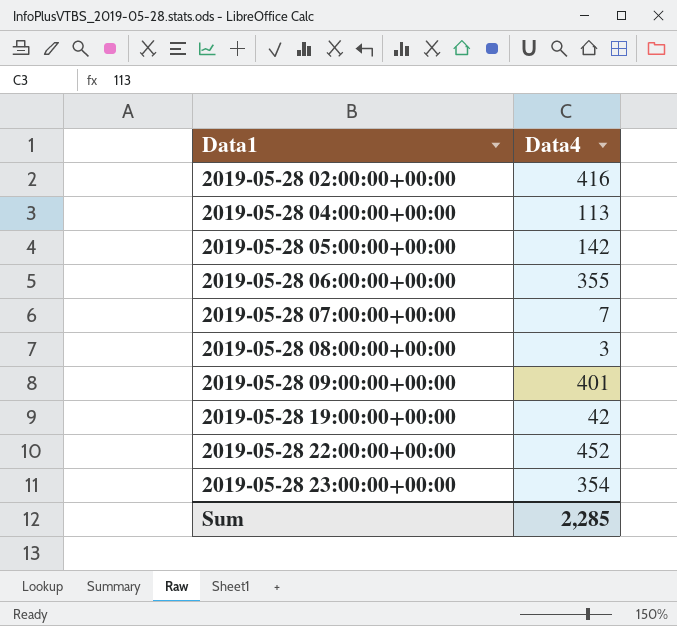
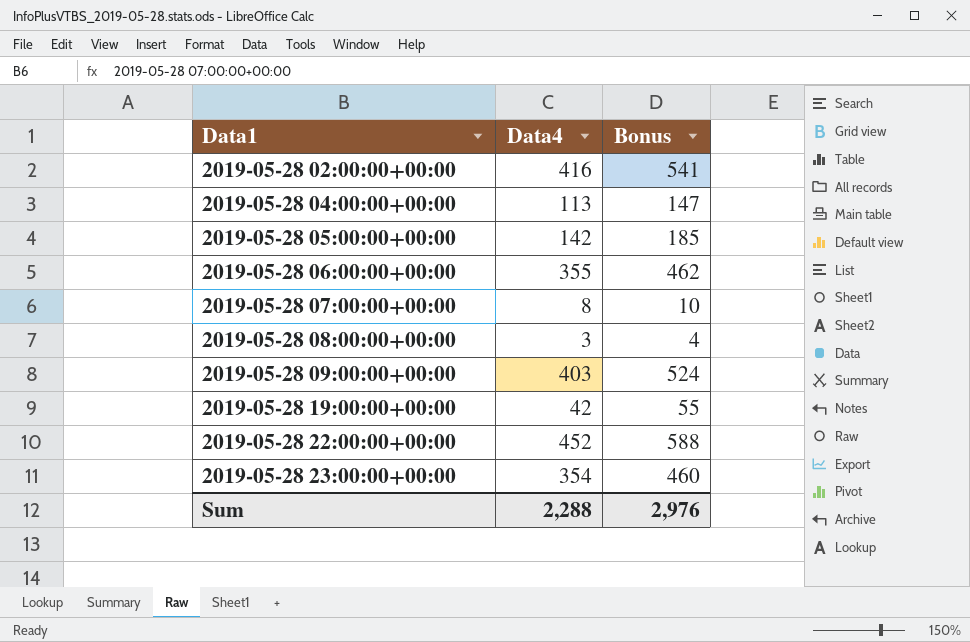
column Bonus | formula: none -> [Data4] * 1.3
2019-05-28 07:00:00+00:00 | Data4: 7 -> 8
2019-05-28 09:00:00+00:00 | Data4: 401 -> 403
Sum | Data4: 2,285 -> 2,288

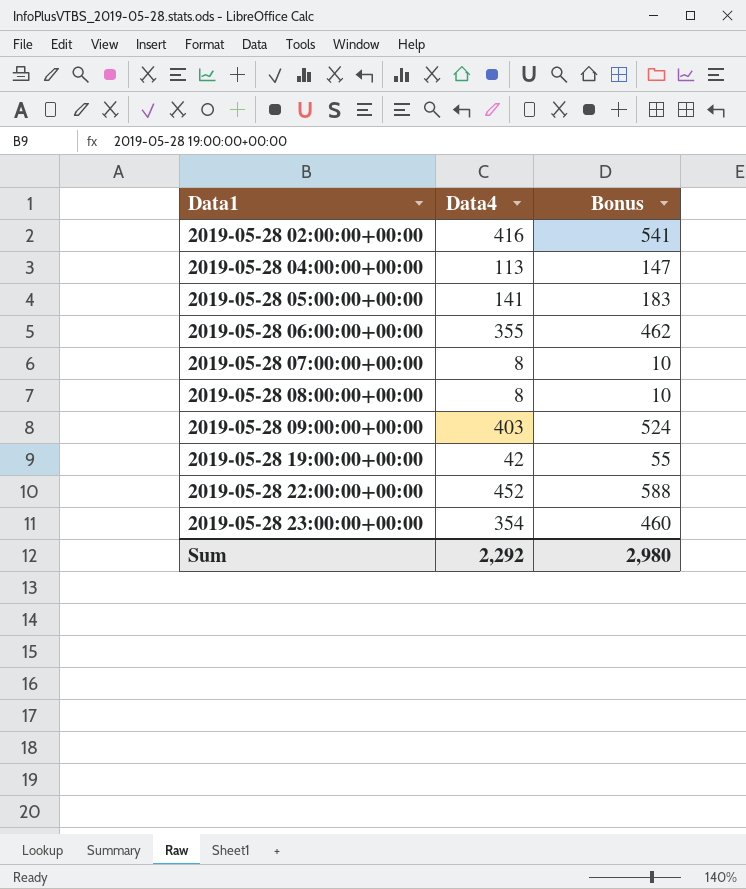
2019-05-28 05:00:00+00:00 | Data4: 142 -> 141
2019-05-28 05:00:00+00:00 | Bonus: 185 -> 183
2019-05-28 08:00:00+00:00 | Data4: 3 -> 8
2019-05-28 08:00:00+00:00 | Bonus: 4 -> 10
Sum | Data4: 2,288 -> 2,292
Sum | Bonus: 2,976 -> 2,980

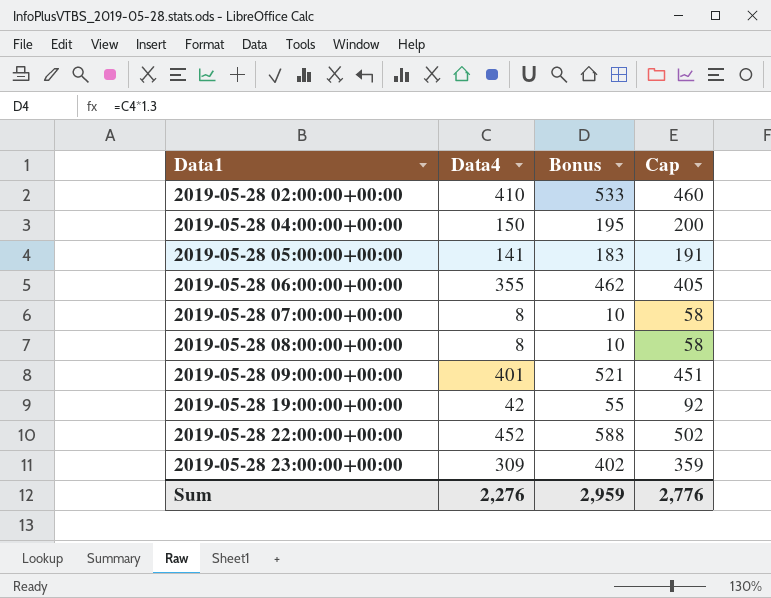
column Cap | formula: none -> [Data4] + 50
2019-05-28 02:00:00+00:00 | Data4: 416 -> 410
2019-05-28 02:00:00+00:00 | Bonus: 541 -> 533
2019-05-28 04:00:00+00:00 | Data4: 113 -> 150
2019-05-28 04:00:00+00:00 | Bonus: 147 -> 195
2019-05-28 09:00:00+00:00 | Data4: 403 -> 401
2019-05-28 09:00:00+00:00 | Bonus: 524 -> 521
2019-05-28 23:00:00+00:00 | Data4: 354 -> 309
2019-05-28 23:00:00+00:00 | Bonus: 460 -> 402
Sum | Data4: 2,292 -> 2,276
Sum | Bonus: 2,980 -> 2,959

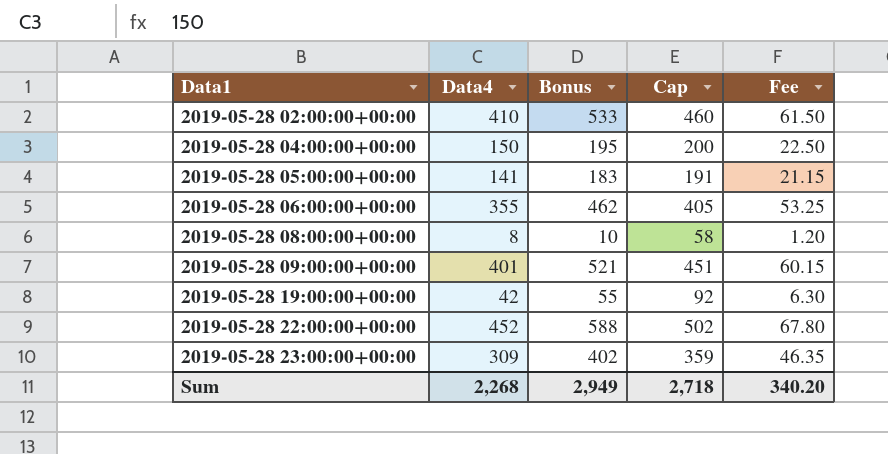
column Fee | formula: none -> [Data4] * 0.15
row 2019-05-28 07:00:00+00:00: 8 | 10 | 58 -> none
Sum | Data4: 2,276 -> 2,268
Sum | Bonus: 2,959 -> 2,949
Sum | Cap: 2,776 -> 2,718

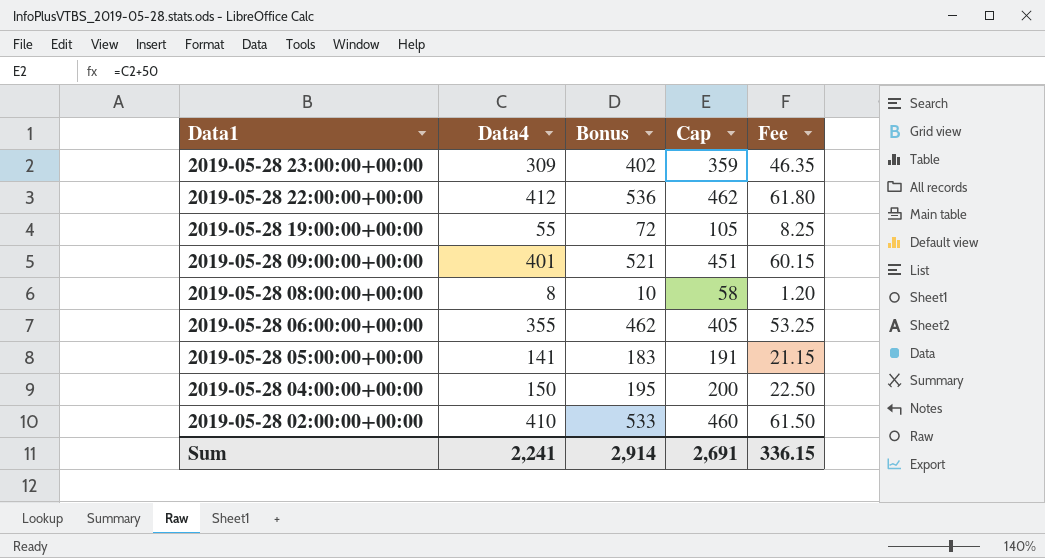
row order: Data1 ascending -> Data1 descending
2019-05-28 22:00:00+00:00 | Data4: 452 -> 412
2019-05-28 22:00:00+00:00 | Bonus: 588 -> 536
2019-05-28 22:00:00+00:00 | Cap: 502 -> 462
2019-05-28 22:00:00+00:00 | Fee: 67.80 -> 61.80
2019-05-28 19:00:00+00:00 | Data4: 42 -> 55
2019-05-28 19:00:00+00:00 | Bonus: 55 -> 72
2019-05-28 19:00:00+00:00 | Cap: 92 -> 105
2019-05-28 19:00:00+00:00 | Fee: 6.30 -> 8.25
Sum | Data4: 2,268 -> 2,241
Sum | Bonus: 2,949 -> 2,914
Sum | Cap: 2,718 -> 2,691
Sum | Fee: 340.20 -> 336.15

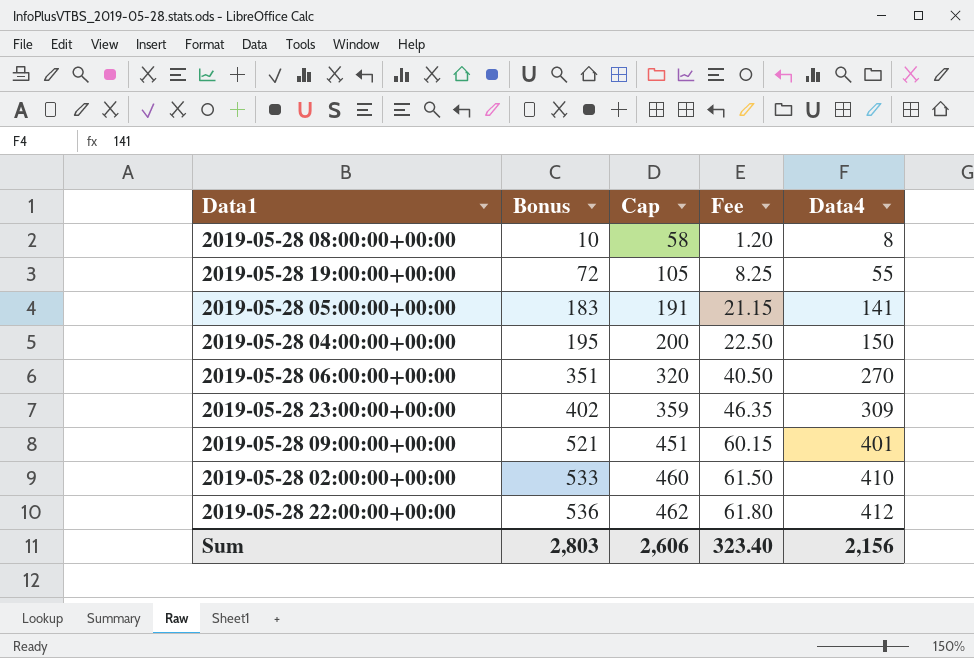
row order: Data1 descending -> Bonus ascending
column Data4 | position: 2 -> 5
2019-05-28 06:00:00+00:00 | Bonus: 462 -> 351
2019-05-28 06:00:00+00:00 | Cap: 405 -> 320
2019-05-28 06:00:00+00:00 | Fee: 53.25 -> 40.50
2019-05-28 06:00:00+00:00 | Data4: 355 -> 270
Sum | Bonus: 2,914 -> 2,803
Sum | Cap: 2,691 -> 2,606
Sum | Fee: 336.15 -> 323.40
Sum | Data4: 2,241 -> 2,156

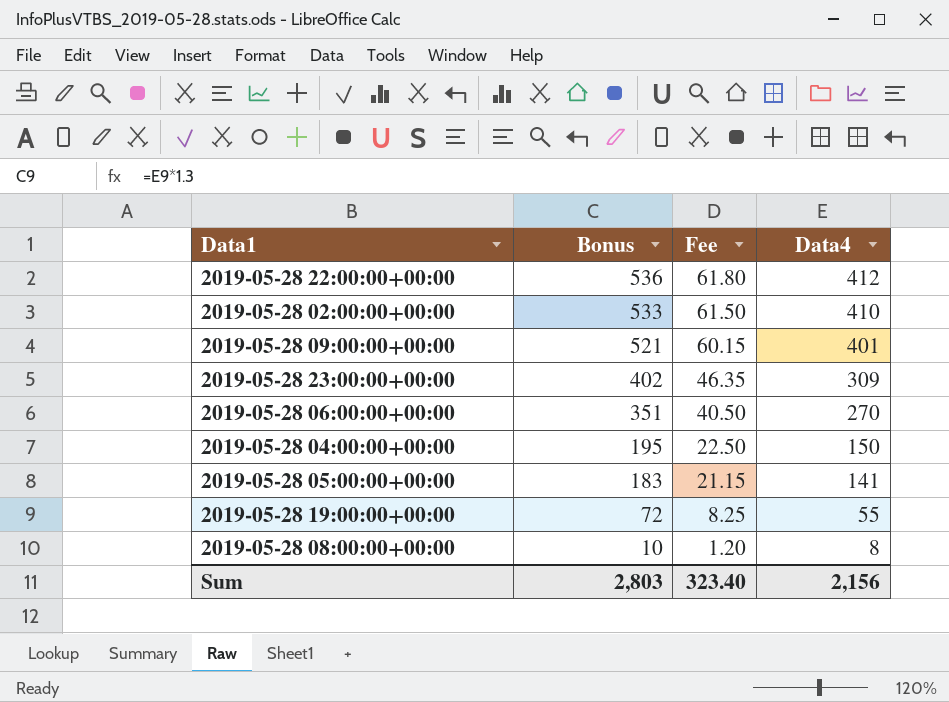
row order: Bonus ascending -> Bonus descending
column Cap | formula: [Data4] + 50 -> none

